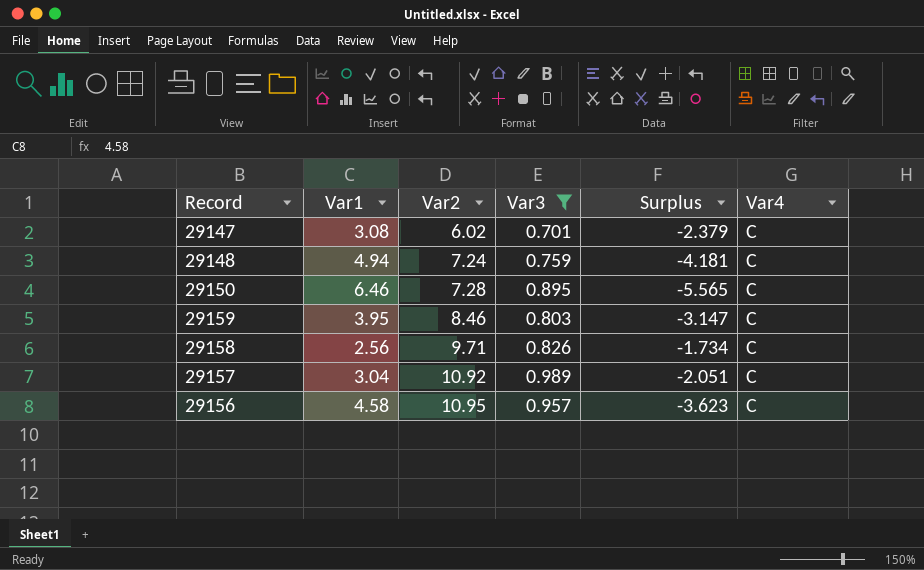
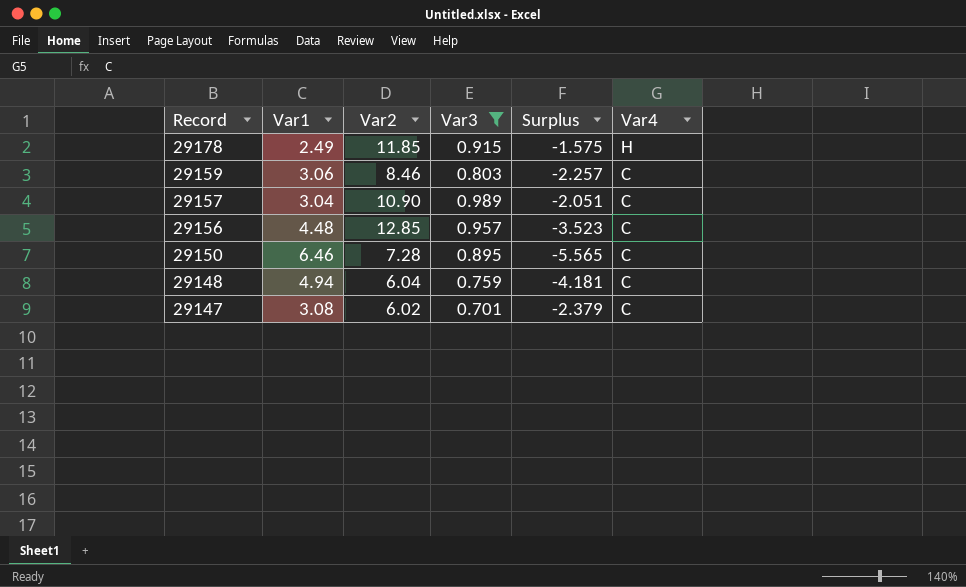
row order: Var2 ascending -> Record descending
row 29158: 2.56 | 9.71 | 0.826 | -1.734 | C -> none
row 29178: none -> 2.49 | 11.85 | 0.915 | -1.575 | H
29159 | Var1: 3.95 -> 3.06
29159 | Surplus: -3.147 -> -2.257
29157 | Var2: 10.92 -> 10.90
29156 | Var1: 4.58 -> 4.48
29156 | Var2: 10.95 -> 12.85
29156 | Surplus: -3.623 -> -3.523
29148 | Var2: 7.24 -> 6.04

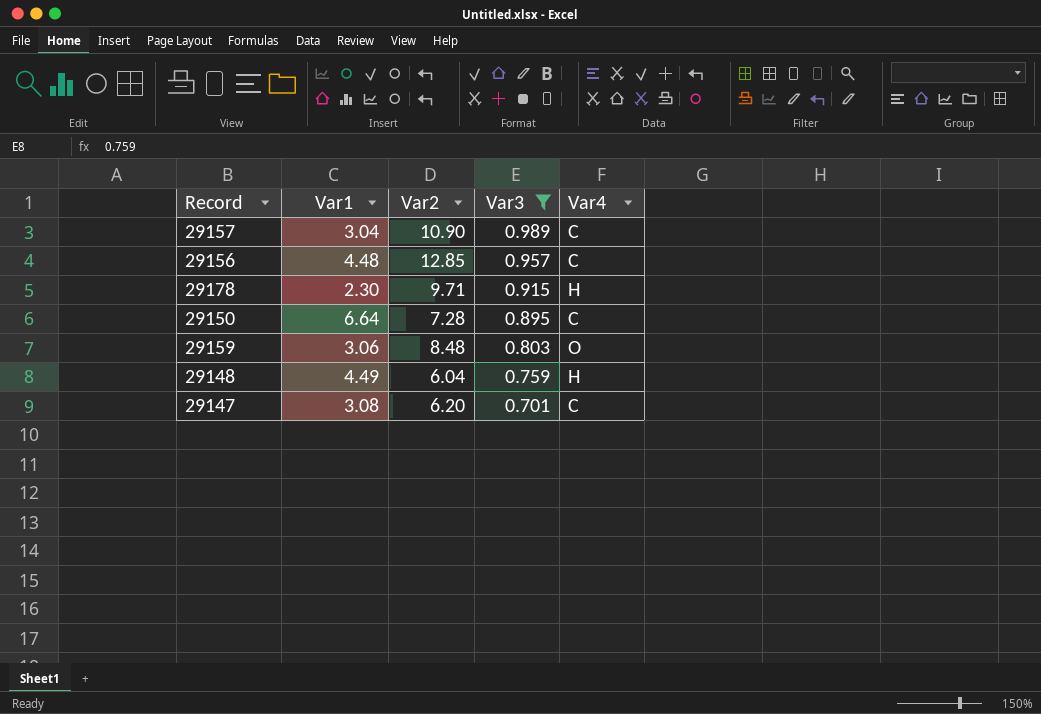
row order: Record descending -> Var3 descending
column Surplus | formula: [Var3] - [Var1] -> none
29178 | Var1: 2.49 -> 2.30
29178 | Var2: 11.85 -> 9.71
29150 | Var1: 6.46 -> 6.64
29159 | Var2: 8.46 -> 8.48
29159 | Var4: C -> O
29148 | Var1: 4.94 -> 4.49
29148 | Var4: C -> H
29147 | Var2: 6.02 -> 6.20

